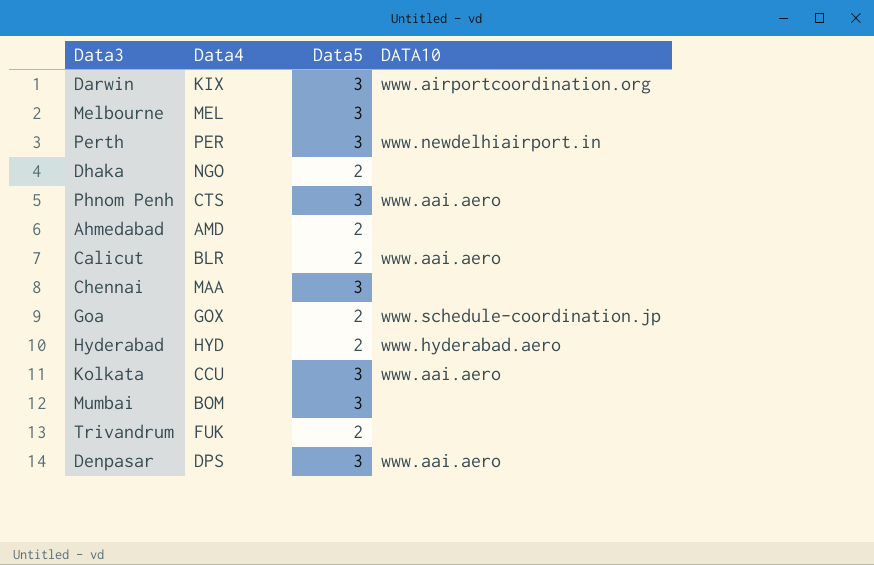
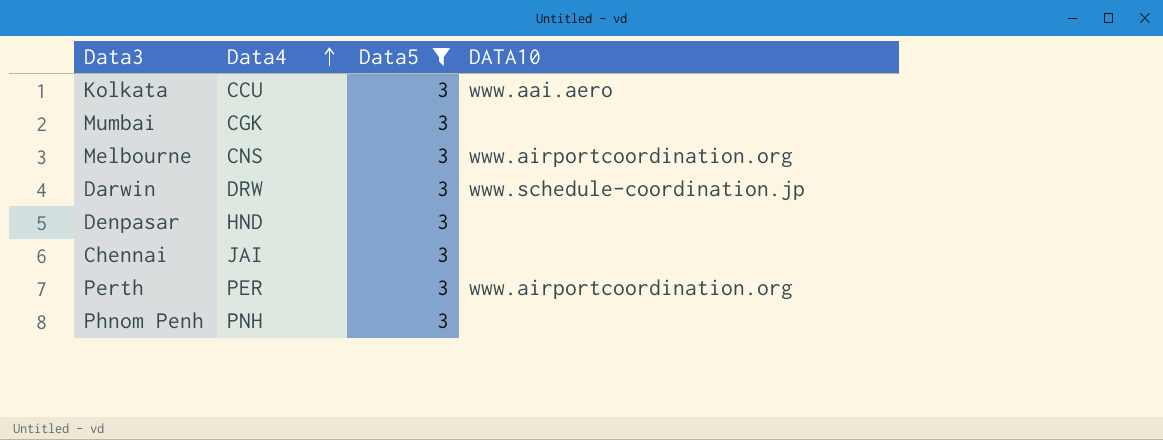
filter: none -> Data5 = 3
row order: none -> Data4 ascending
Mumbai | Data4: BOM -> CGK
Melbourne | Data4: MEL -> CNS
Melbourne | DATA10: none -> www.airportcoordination.org
Darwin | Data4: KIX -> DRW
Darwin | DATA10: www.airportcoordination.org -> www.schedule-coordination.jp
Denpasar | Data4: DPS -> HND
Denpasar | DATA10: www.aai.aero -> none
Chennai | Data4: MAA -> JAI
Perth | DATA10: www.newdelhiairport.in -> www.airportcoordination.org
Phnom Penh | Data4: CTS -> PNH
Phnom Penh | DATA10: www.aai.aero -> none

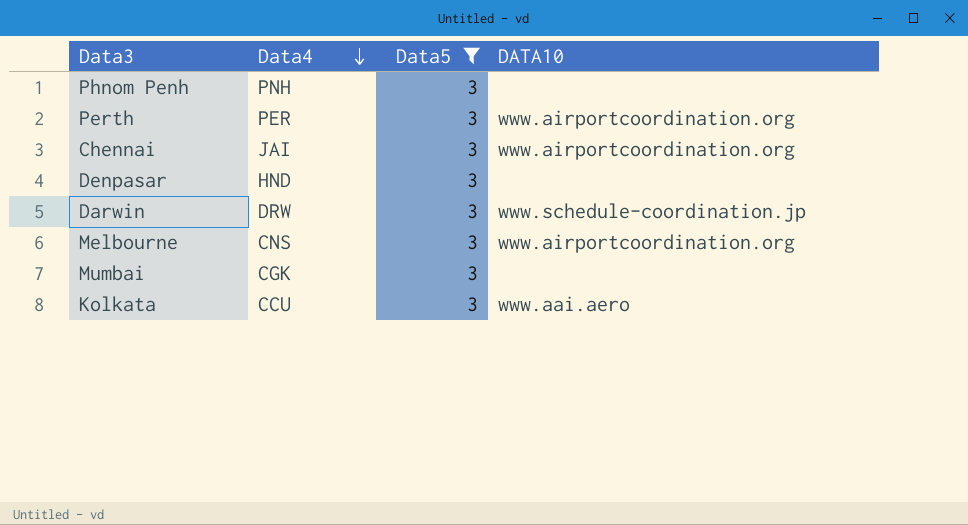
row order: Data4 ascending -> Data4 descending
Chennai | DATA10: none -> www.airportcoordination.org

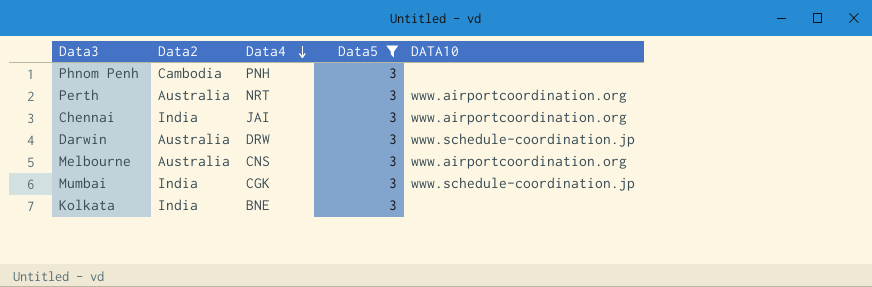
column Data2 | position: none -> 2
row Denpasar: HND | 3 | none -> none
Perth | Data4: PER -> NRT
Mumbai | DATA10: none -> www.schedule-coordination.jp
Kolkata | Data4: CCU -> BNE
Kolkata | DATA10: www.aai.aero -> none

